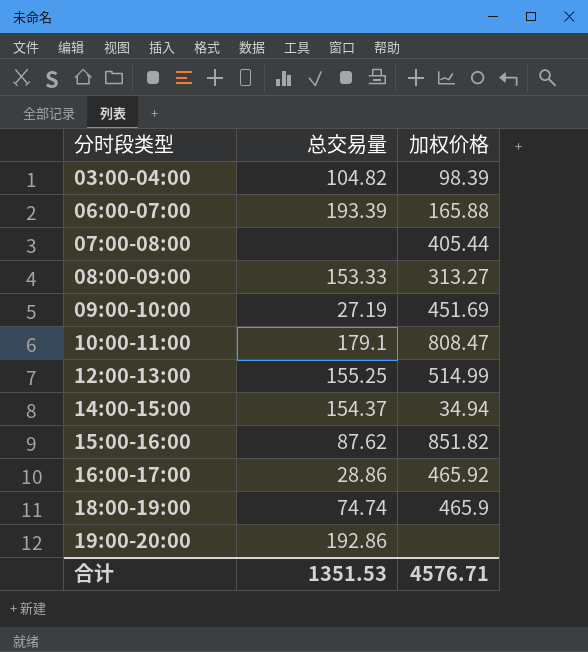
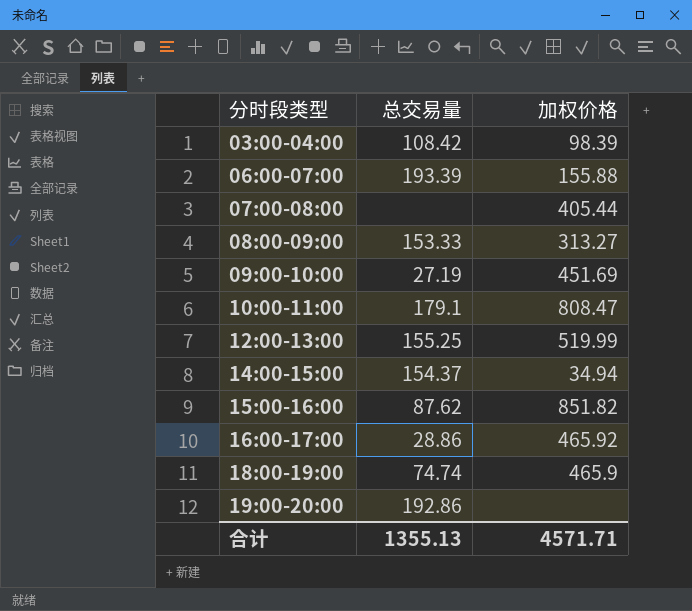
03:00-04:00 | 总交易量: 104.82 -> 108.42
06:00-07:00 | 加权价格: 165.88 -> 155.88
12:00-13:00 | 加权价格: 514.99 -> 519.99
合计 | 总交易量: 1351.53 -> 1355.13
合计 | 加权价格: 4576.71 -> 4571.71

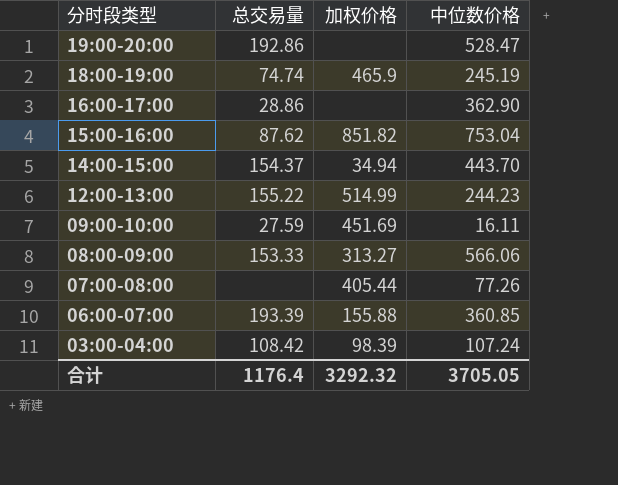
row order: 分时段类型 ascending -> 分时段类型 descending
column 中位数价格 | position: none -> 4
row 10:00-11:00: 179.1 | 808.47 -> none
16:00-17:00 | 加权价格: 465.92 -> none
12:00-13:00 | 总交易量: 155.25 -> 155.22
12:00-13:00 | 加权价格: 519.99 -> 514.99
09:00-10:00 | 总交易量: 27.19 -> 27.59
合计 | 总交易量: 1355.13 -> 1176.4
合计 | 加权价格: 4571.71 -> 3292.32

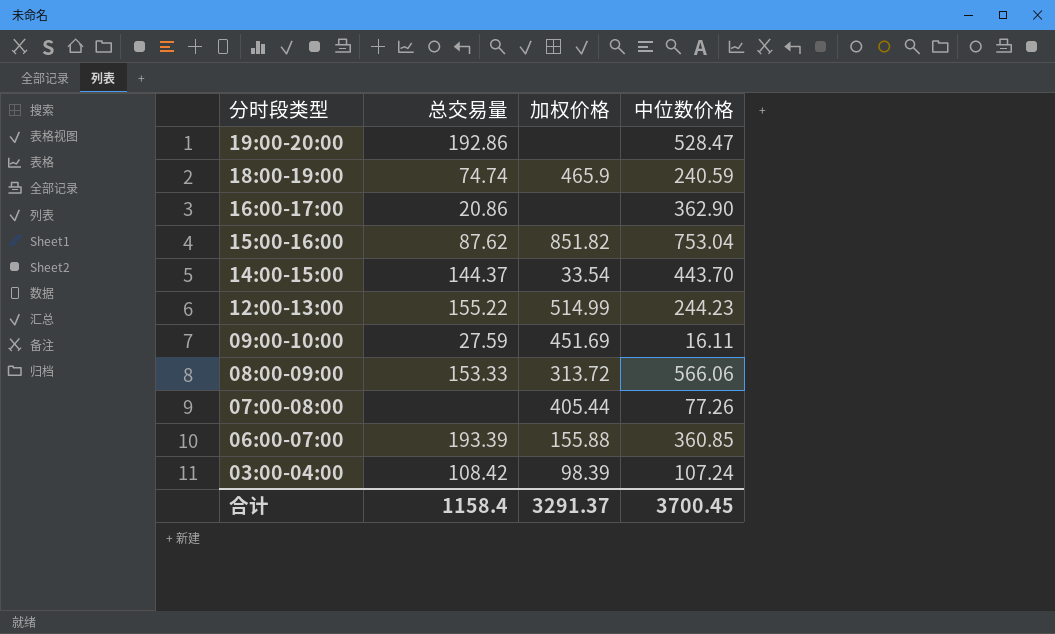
18:00-19:00 | 中位数价格: 245.19 -> 240.59
16:00-17:00 | 总交易量: 28.86 -> 20.86
14:00-15:00 | 总交易量: 154.37 -> 144.37
14:00-15:00 | 加权价格: 34.94 -> 33.54
08:00-09:00 | 加权价格: 313.27 -> 313.72
合计 | 总交易量: 1176.4 -> 1158.4
合计 | 加权价格: 3292.32 -> 3291.37
合计 | 中位数价格: 3705.05 -> 3700.45

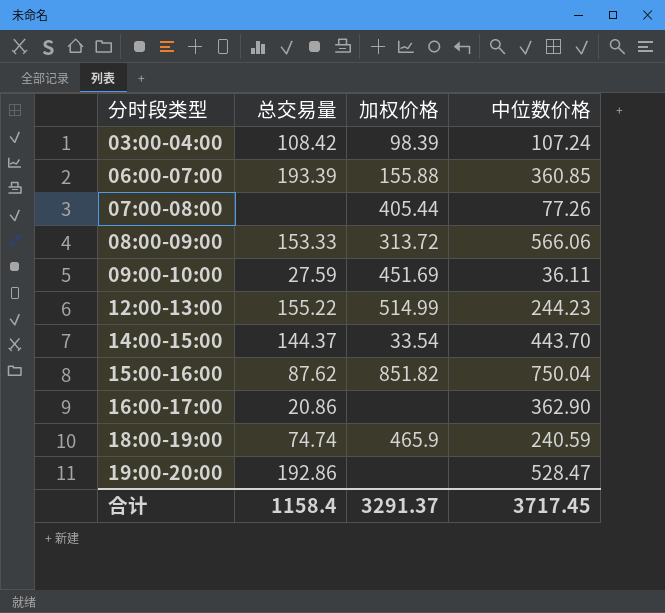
row order: 分时段类型 descending -> 分时段类型 ascending
09:00-10:00 | 中位数价格: 16.11 -> 36.11
15:00-16:00 | 中位数价格: 753.04 -> 750.04
合计 | 中位数价格: 3700.45 -> 3717.45

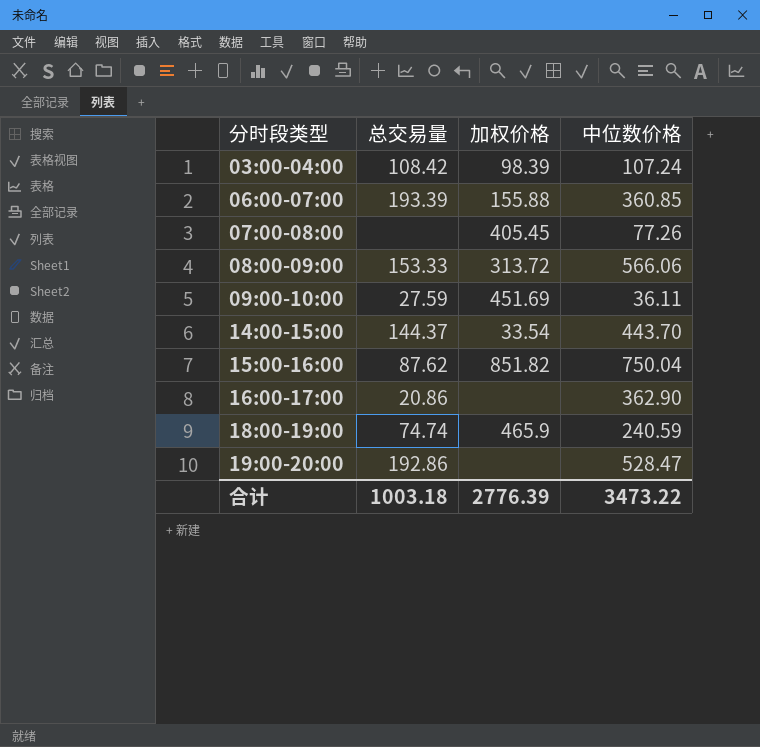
row 12:00-13:00: 155.22 | 514.99 | 244.23 -> none
07:00-08:00 | 加权价格: 405.44 -> 405.45
合计 | 总交易量: 1158.4 -> 1003.18
合计 | 加权价格: 3291.37 -> 2776.39
合计 | 中位数价格: 3717.45 -> 3473.22

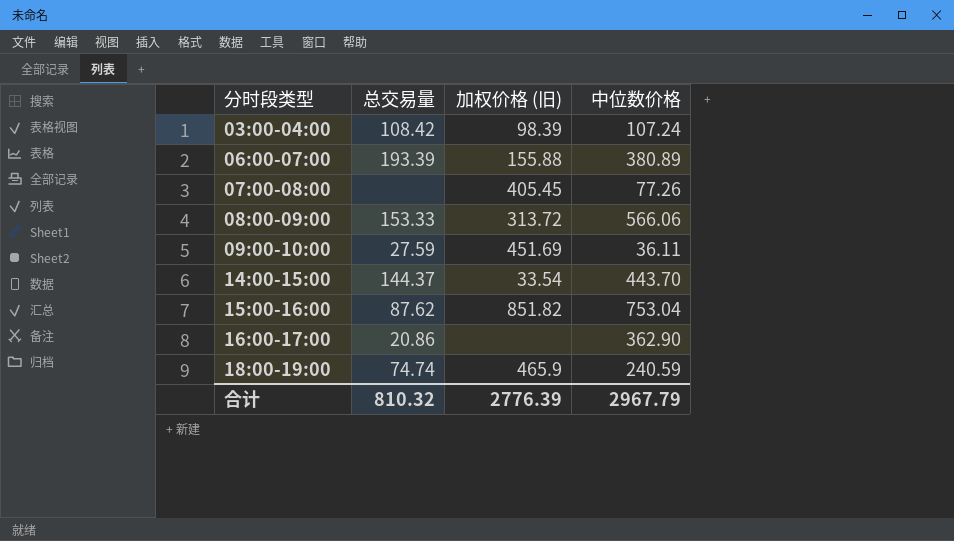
column name: 加权价格 -> 加权价格 (旧)
row 19:00-20:00: 192.86 | none | 528.47 -> none
06:00-07:00 | 中位数价格: 360.85 -> 380.89
15:00-16:00 | 中位数价格: 750.04 -> 753.04
合计 | 总交易量: 1003.18 -> 810.32
合计 | 中位数价格: 3473.22 -> 2967.79

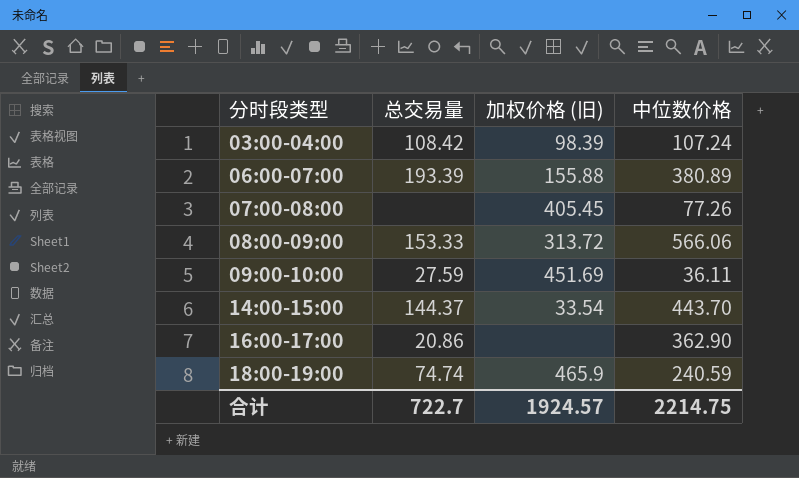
row 15:00-16:00: 87.62 | 851.82 | 753.04 -> none
合计 | 总交易量: 810.32 -> 722.7
合计 | 加权价格 (旧): 2776.39 -> 1924.57
合计 | 中位数价格: 2967.79 -> 2214.75

